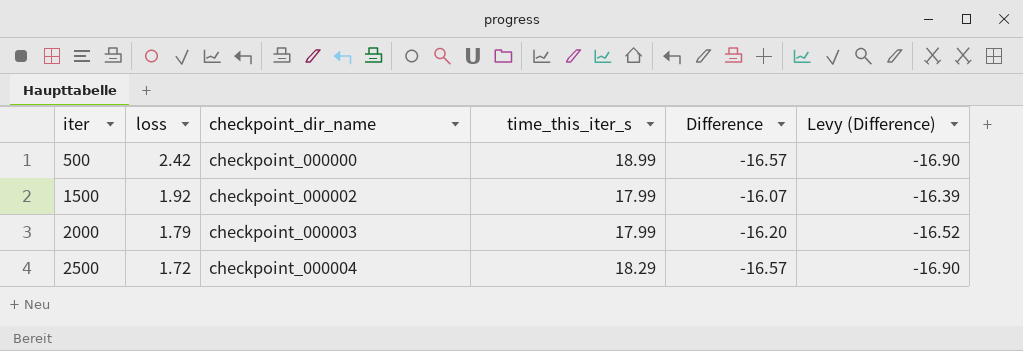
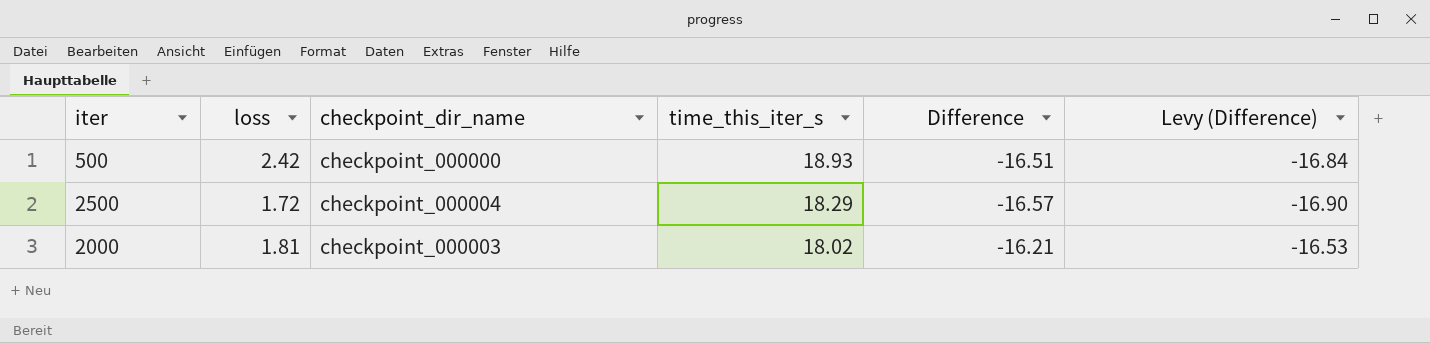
row order: iter ascending -> time_this_iter_s descending
row 1500: 1.92 | checkpoint_000002 | 17.99 | -16.07 | -16.39 -> none
500 | time_this_iter_s: 18.99 -> 18.93
500 | Difference: -16.57 -> -16.51
500 | Levy (Difference): -16.90 -> -16.84
2000 | loss: 1.79 -> 1.81
2000 | time_this_iter_s: 17.99 -> 18.02
2000 | Difference: -16.20 -> -16.21
2000 | Levy (Difference): -16.52 -> -16.53

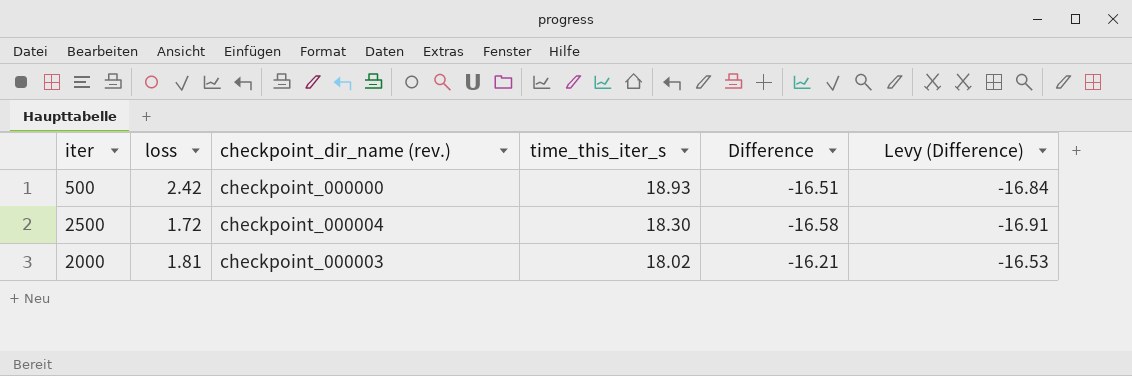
column name: checkpoint_dir_name -> checkpoint_dir_name (rev.)
2500 | time_this_iter_s: 18.29 -> 18.30
2500 | Difference: -16.57 -> -16.58
2500 | Levy (Difference): -16.90 -> -16.91

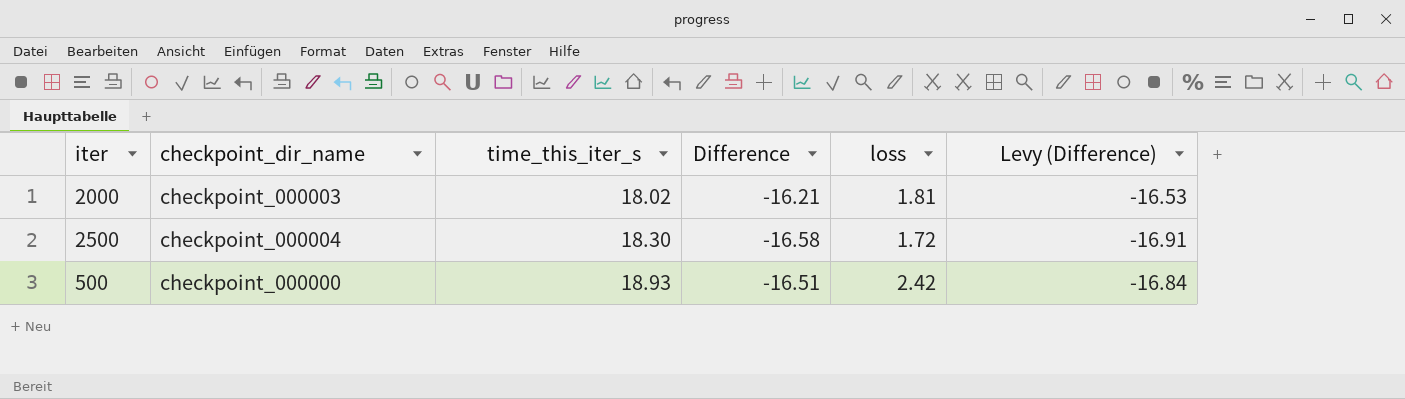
row order: time_this_iter_s descending -> time_this_iter_s ascending
column name: checkpoint_dir_name (rev.) -> checkpoint_dir_name
column loss | position: 2 -> 5

